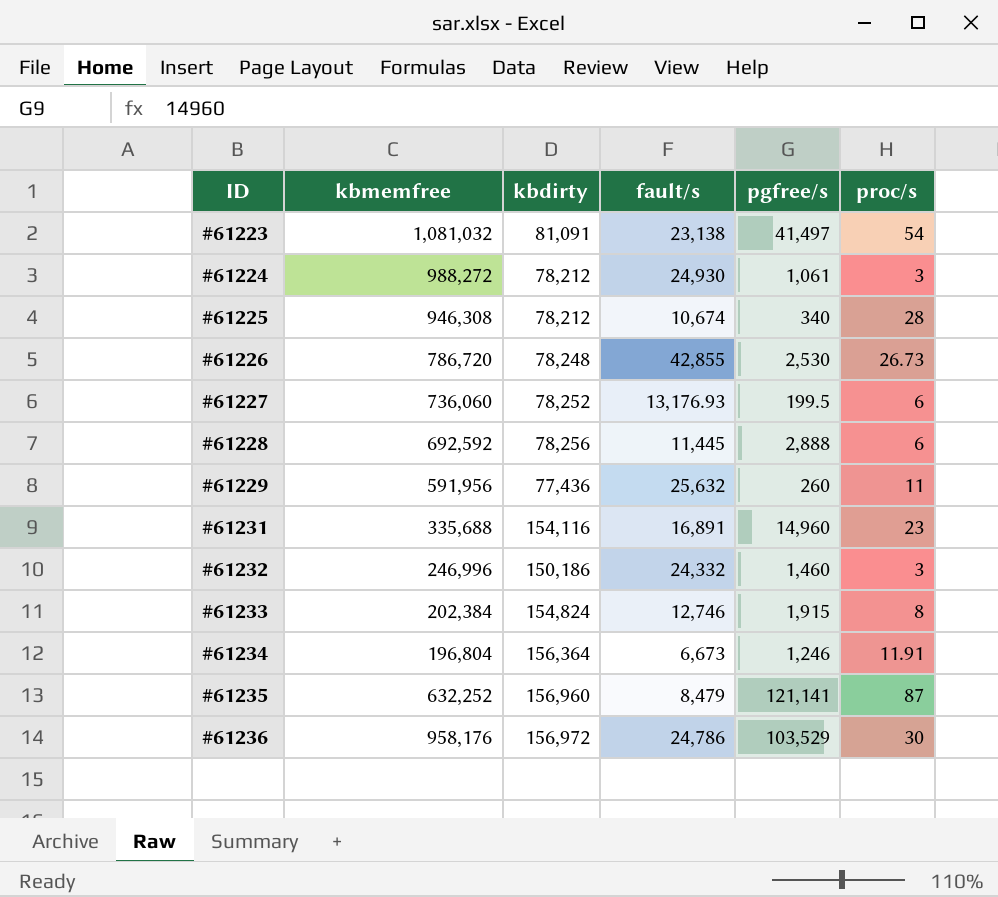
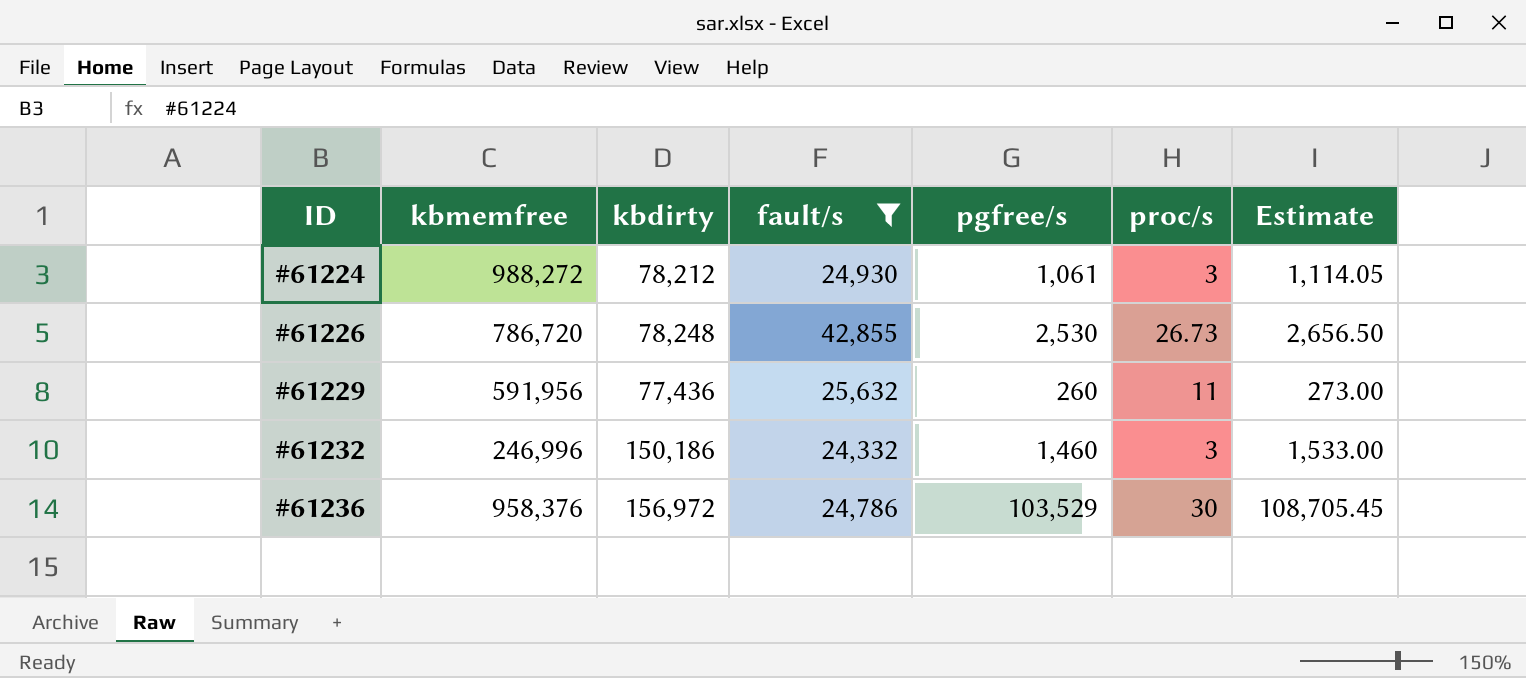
filter: none -> fault/s >= 24,332
column Estimate | formula: none -> [pgfree/s] * 1.05
#61236 | kbmemfree: 958,176 -> 958,376

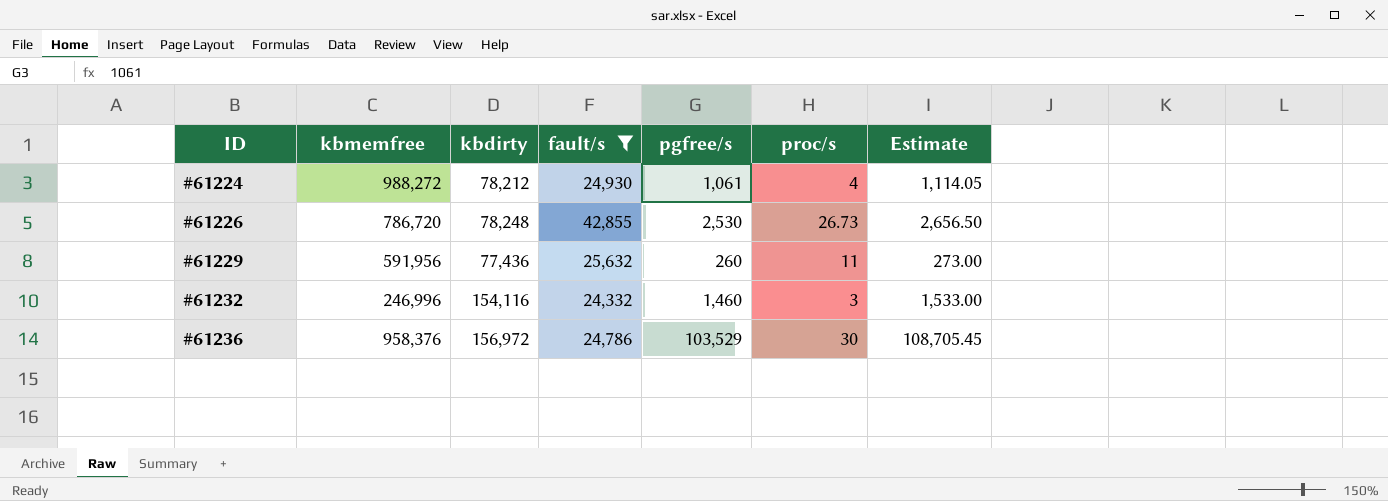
#61224 | proc/s: 3 -> 4
#61232 | kbdirty: 150,186 -> 154,116

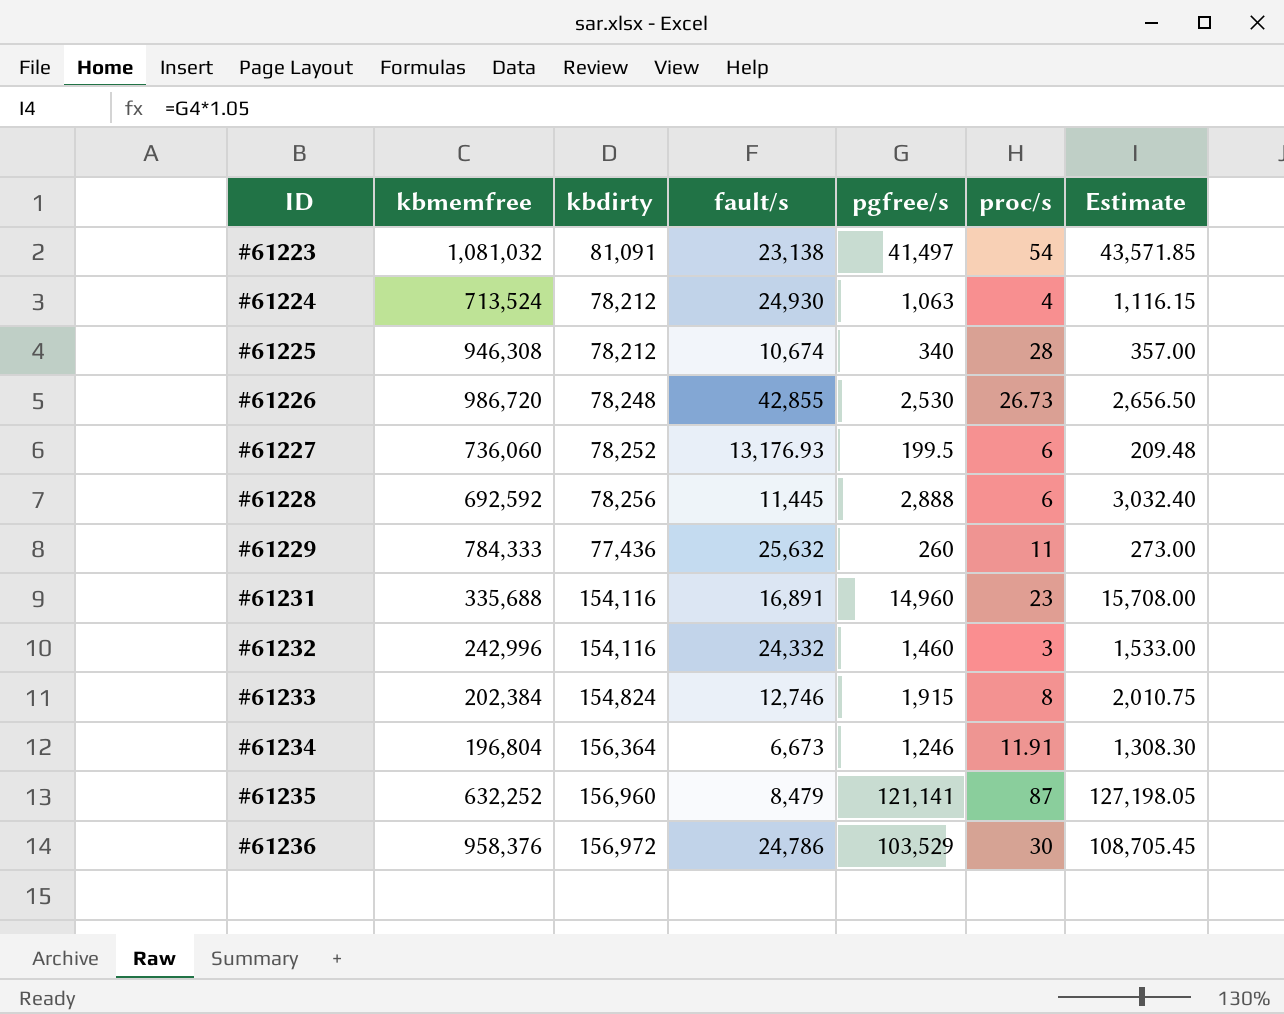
filter: fault/s >= 24,332 -> none
#61224 | kbmemfree: 988,272 -> 713,524
#61224 | pgfree/s: 1,061 -> 1,063
#61224 | Estimate: 1,114.05 -> 1,116.15
#61226 | kbmemfree: 786,720 -> 986,720
#61229 | kbmemfree: 591,956 -> 784,333
#61232 | kbmemfree: 246,996 -> 242,996

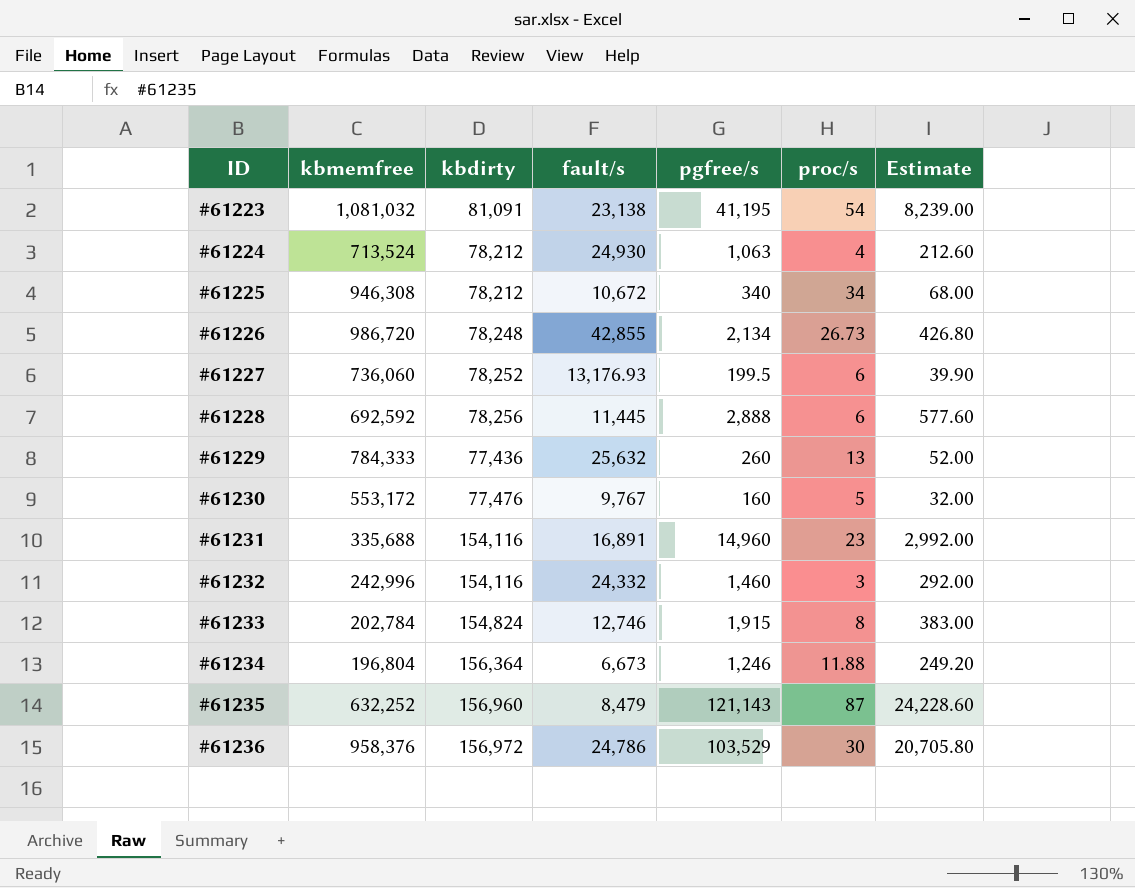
column Estimate | formula: [pgfree/s] * 1.05 -> [pgfree/s] * 0.2
#61223 | pgfree/s: 41,497 -> 41,195
#61225 | fault/s: 10,674 -> 10,672
#61225 | proc/s: 28 -> 34
#61226 | pgfree/s: 2,530 -> 2,134
#61229 | proc/s: 11 -> 13
row #61230: none -> 553,172 | 77,476 | 9,767 | 160 | 5 | 32.00
#61233 | kbmemfree: 202,384 -> 202,784
#61234 | proc/s: 11.91 -> 11.88
#61235 | pgfree/s: 121,141 -> 121,143

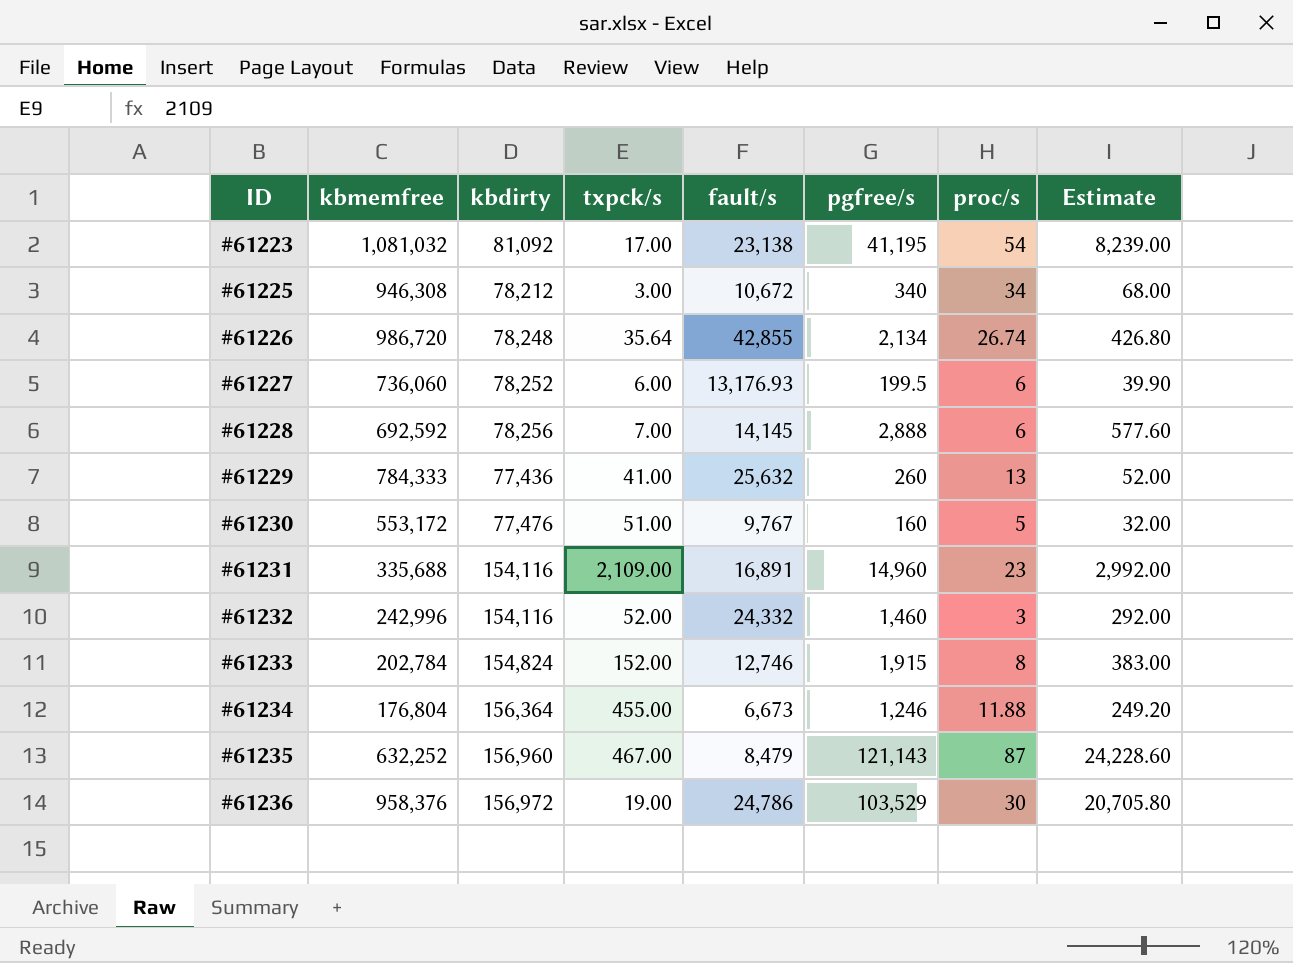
column txpck/s | position: none -> 4
row #61224: 713,524 | 78,212 | 24,930 | 1,063 | 4 | 212.60 -> none
#61223 | kbdirty: 81,091 -> 81,092
#61226 | proc/s: 26.73 -> 26.74
#61228 | fault/s: 11,445 -> 14,145
#61234 | kbmemfree: 196,804 -> 176,804

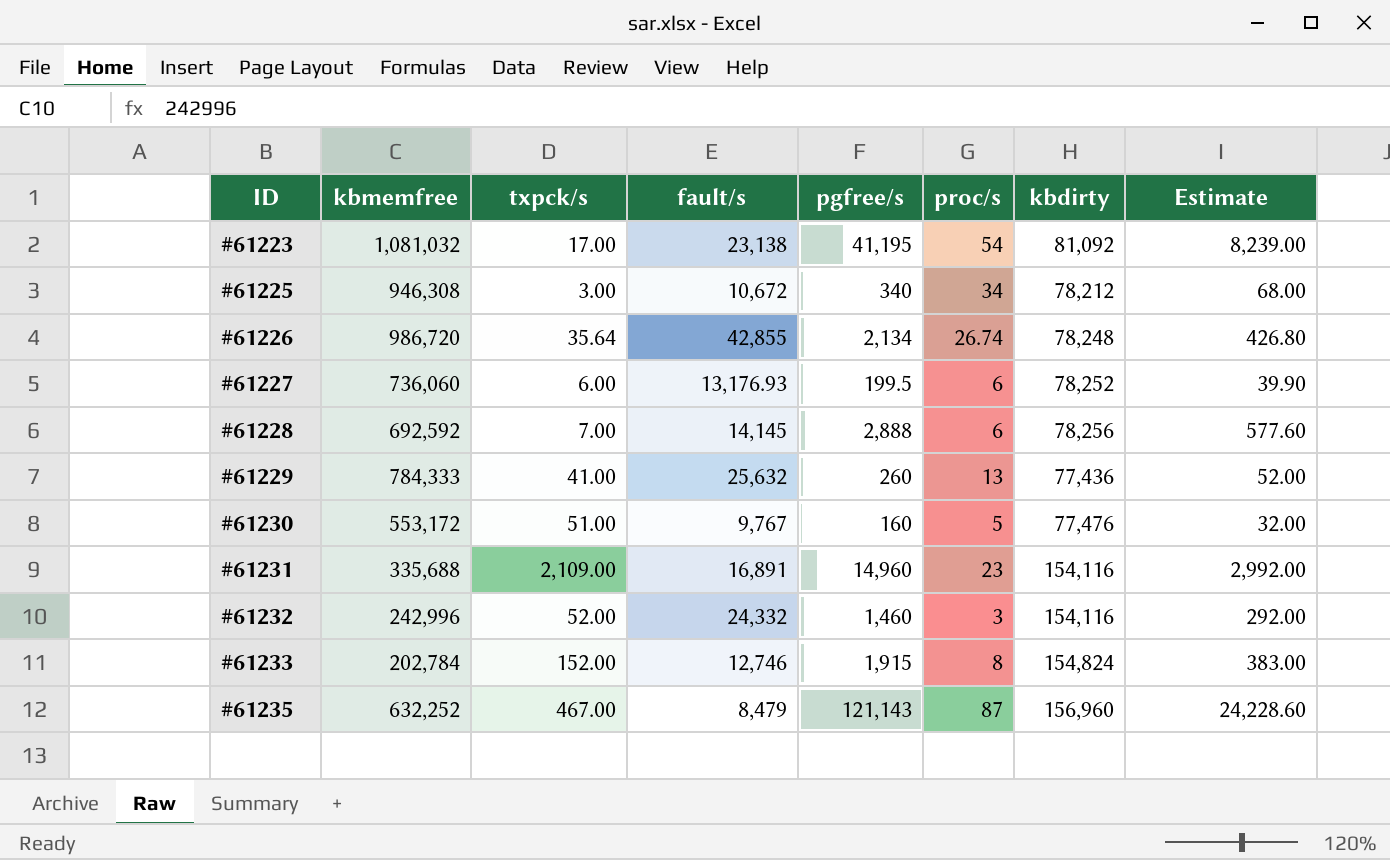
column kbdirty | position: 3 -> 7
row #61234: 176,804 | 156,364 | 455.00 | 6,673 | 1,246 | 11.88 | 249.20 -> none
row #61236: 958,376 | 156,972 | 19.00 | 24,786 | 103,529 | 30 | 20,705.80 -> none

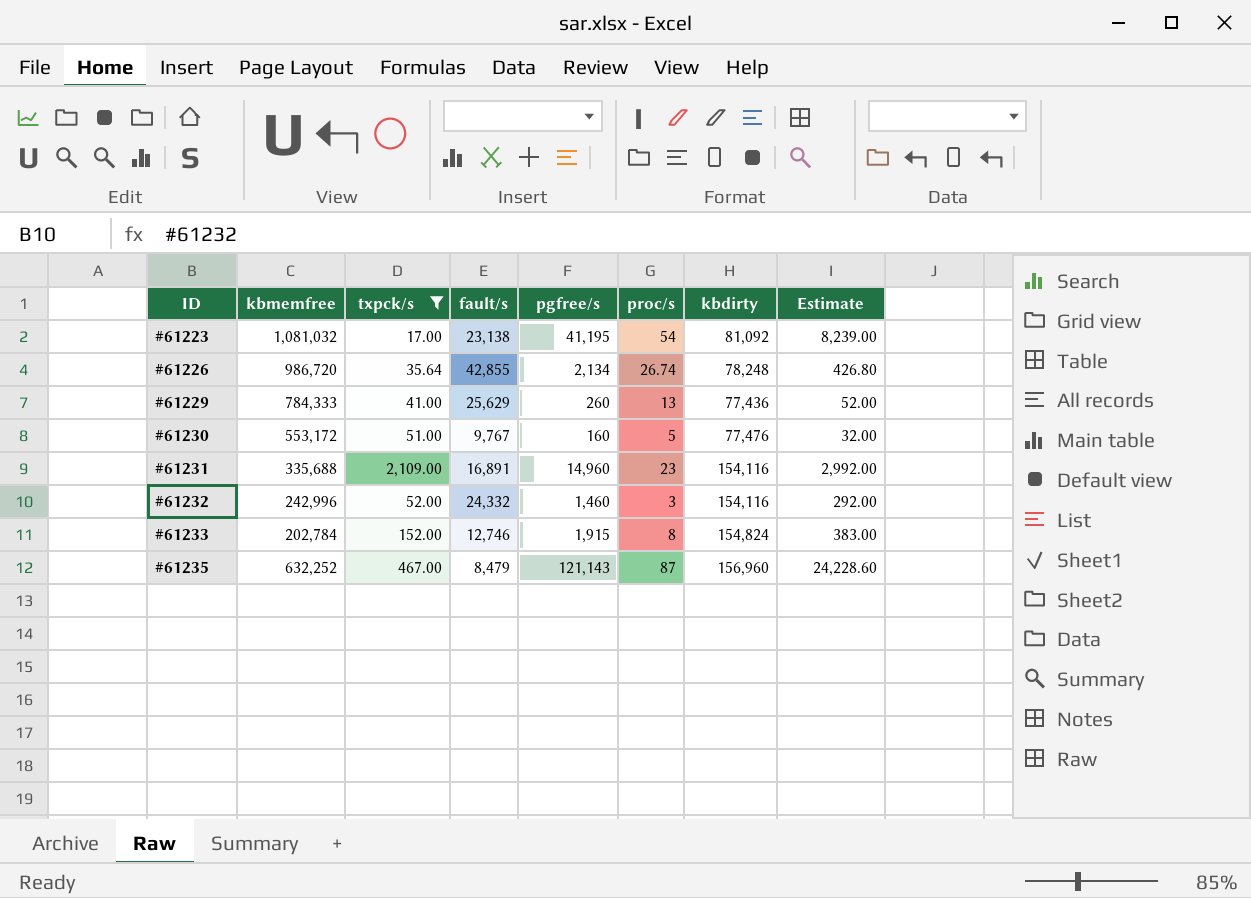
filter: none -> txpck/s >= 17.00
#61229 | fault/s: 25,632 -> 25,629

